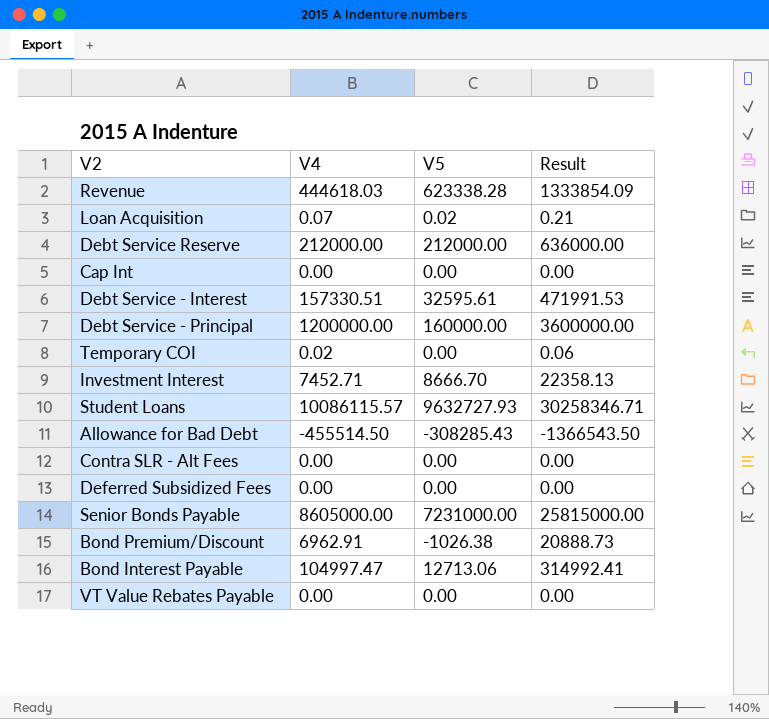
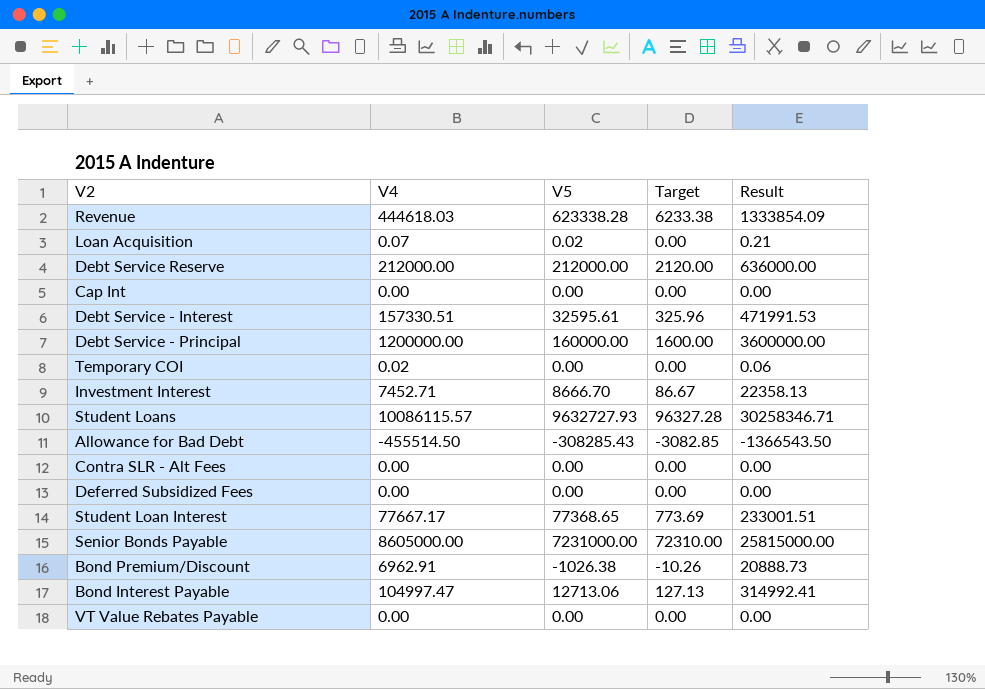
column Target | formula: none -> [V5] * 0.01
row Student Loan Interest: none -> 77667.17 | 77368.65 | 773.69 | 233001.51

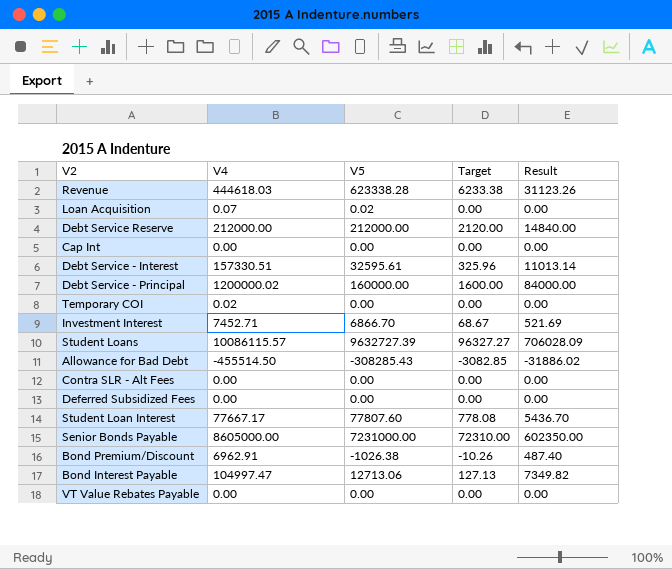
column Result | formula: [V4] * 3 -> [V4] * 0.07
Debt Service - Principal | V4: 1200000.00 -> 1200000.02
Investment Interest | V5: 8666.70 -> 6866.70
Investment Interest | Target: 86.67 -> 68.67
Student Loans | V5: 9632727.93 -> 9632727.39
Student Loans | Target: 96327.28 -> 96327.27
Student Loan Interest | V5: 77368.65 -> 77807.60
Student Loan Interest | Target: 773.69 -> 778.08

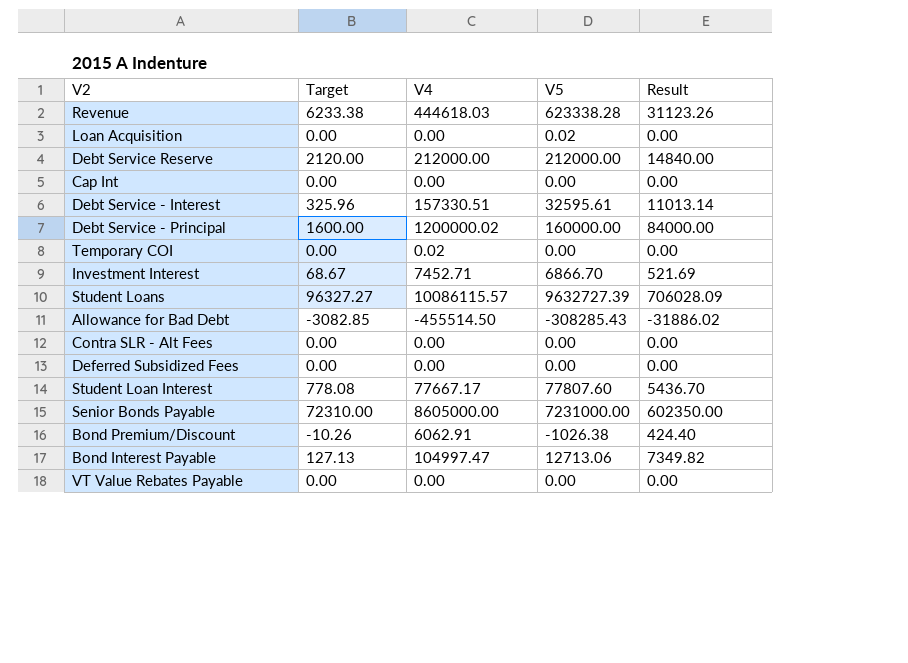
column Target | position: 4 -> 2
Loan Acquisition | V4: 0.07 -> 0.00
Bond Premium/Discount | V4: 6962.91 -> 6062.91
Bond Premium/Discount | Result: 487.40 -> 424.40

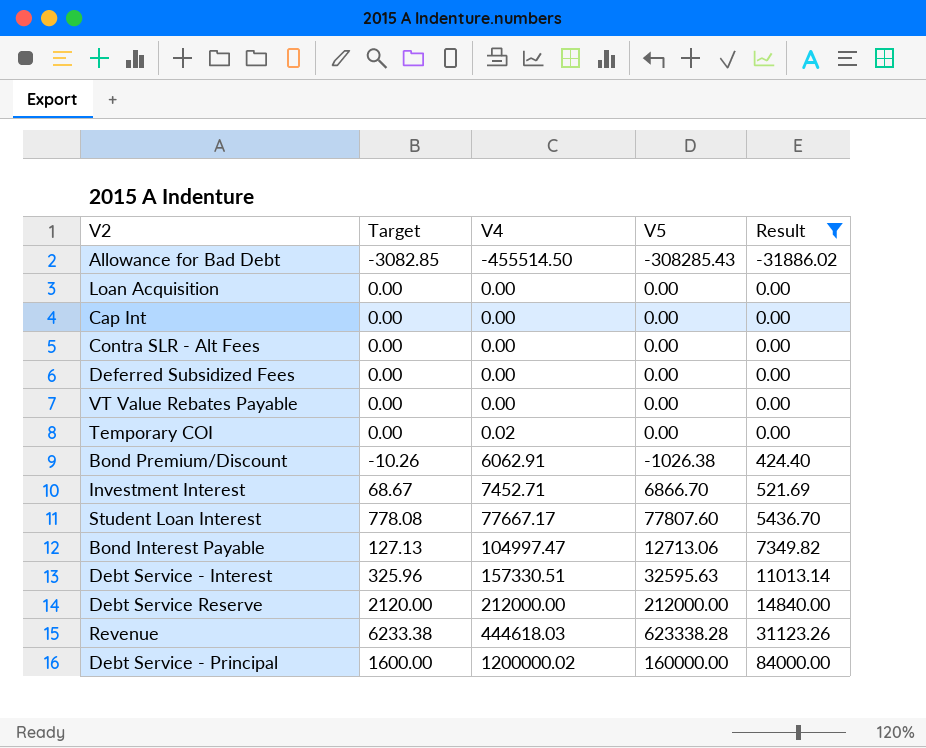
filter: none -> Result <= 84000.00
row order: none -> V4 ascending
Loan Acquisition | V5: 0.02 -> 0.00
Debt Service - Interest | V5: 32595.61 -> 32595.63

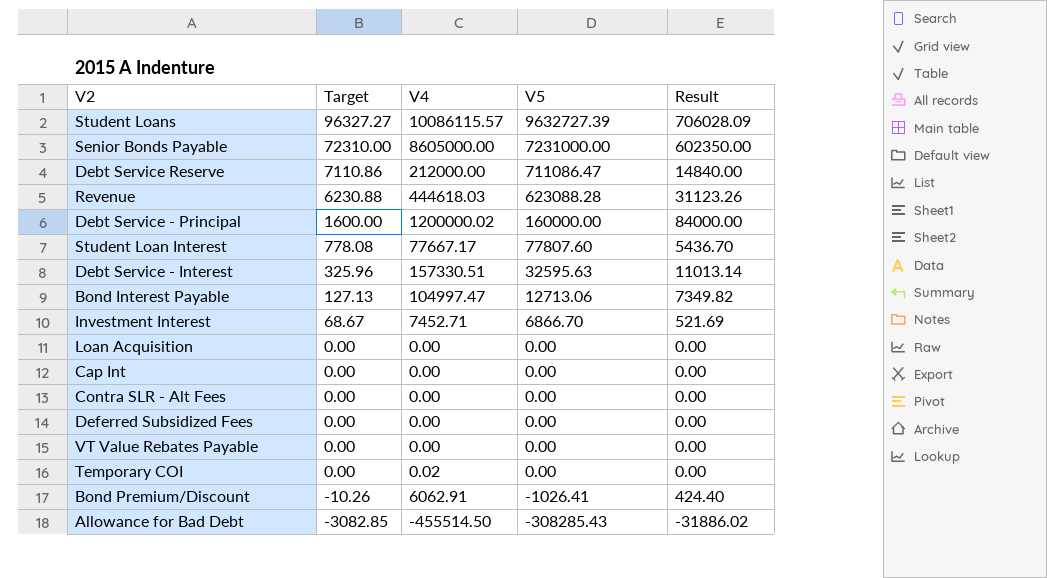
filter: Result <= 84000.00 -> none
row order: V4 ascending -> Target descending
Debt Service Reserve | Target: 2120.00 -> 7110.86
Debt Service Reserve | V5: 212000.00 -> 711086.47
Revenue | Target: 6233.38 -> 6230.88
Revenue | V5: 623338.28 -> 623088.28
Bond Premium/Discount | V5: -1026.38 -> -1026.41

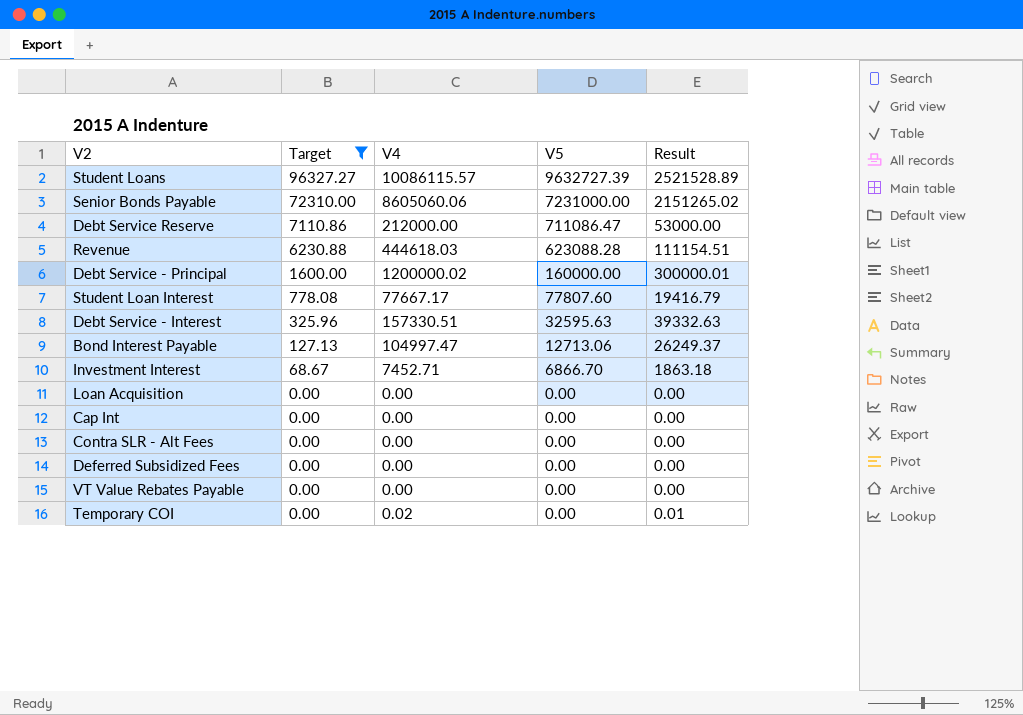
filter: none -> Target >= 0.00
column Result | formula: [V4] * 0.07 -> [V4] * 0.25
Senior Bonds Payable | V4: 8605000.00 -> 8605060.06

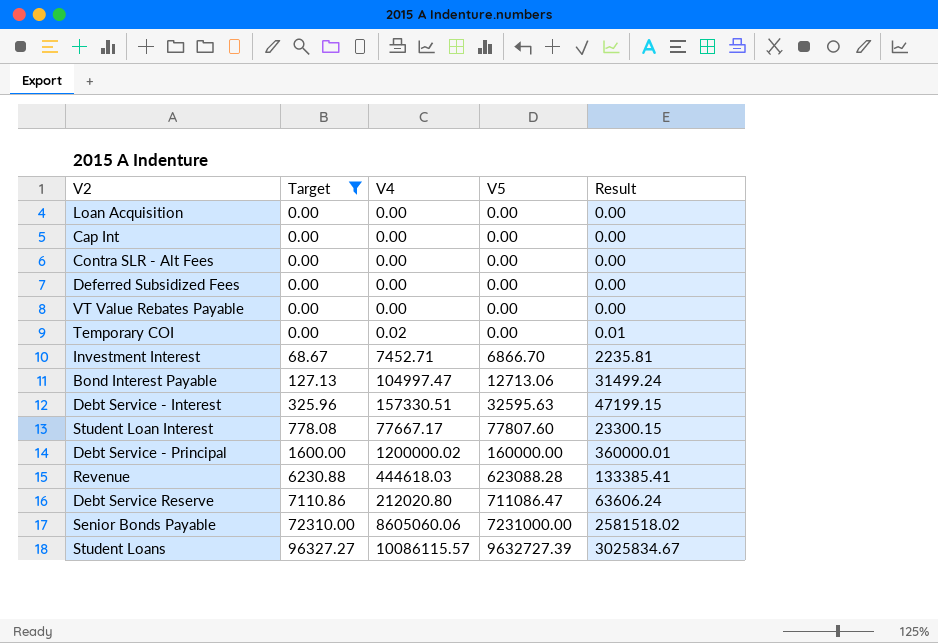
row order: Target descending -> Target ascending
column Result | formula: [V4] * 0.25 -> [V4] * 0.3
Debt Service Reserve | V4: 212000.00 -> 212020.80

